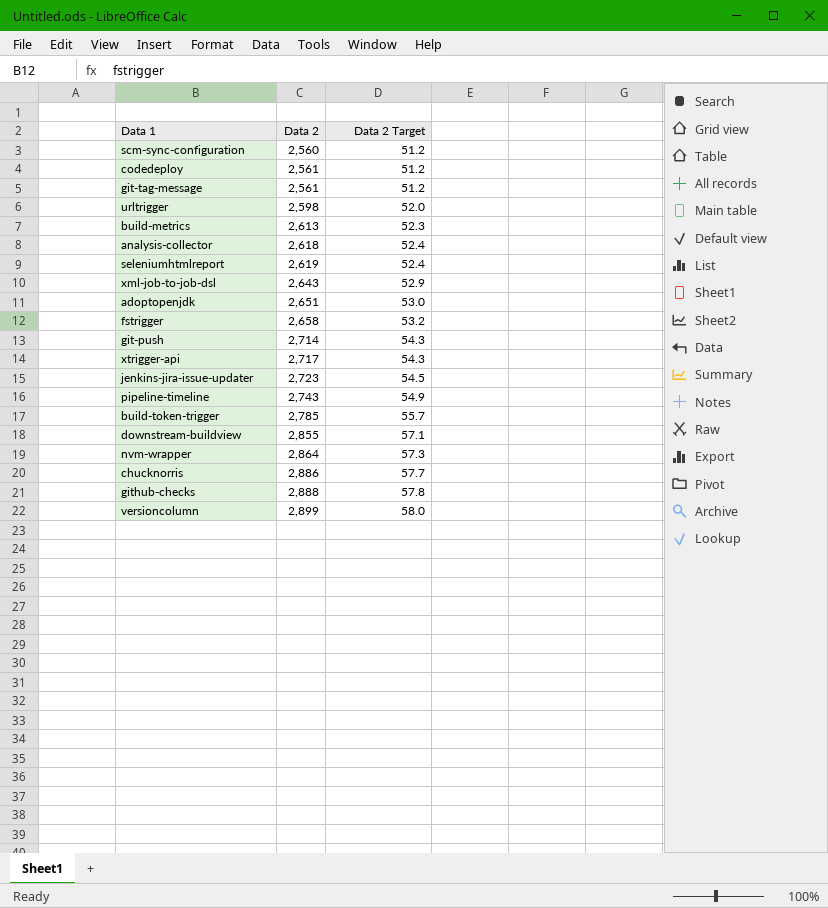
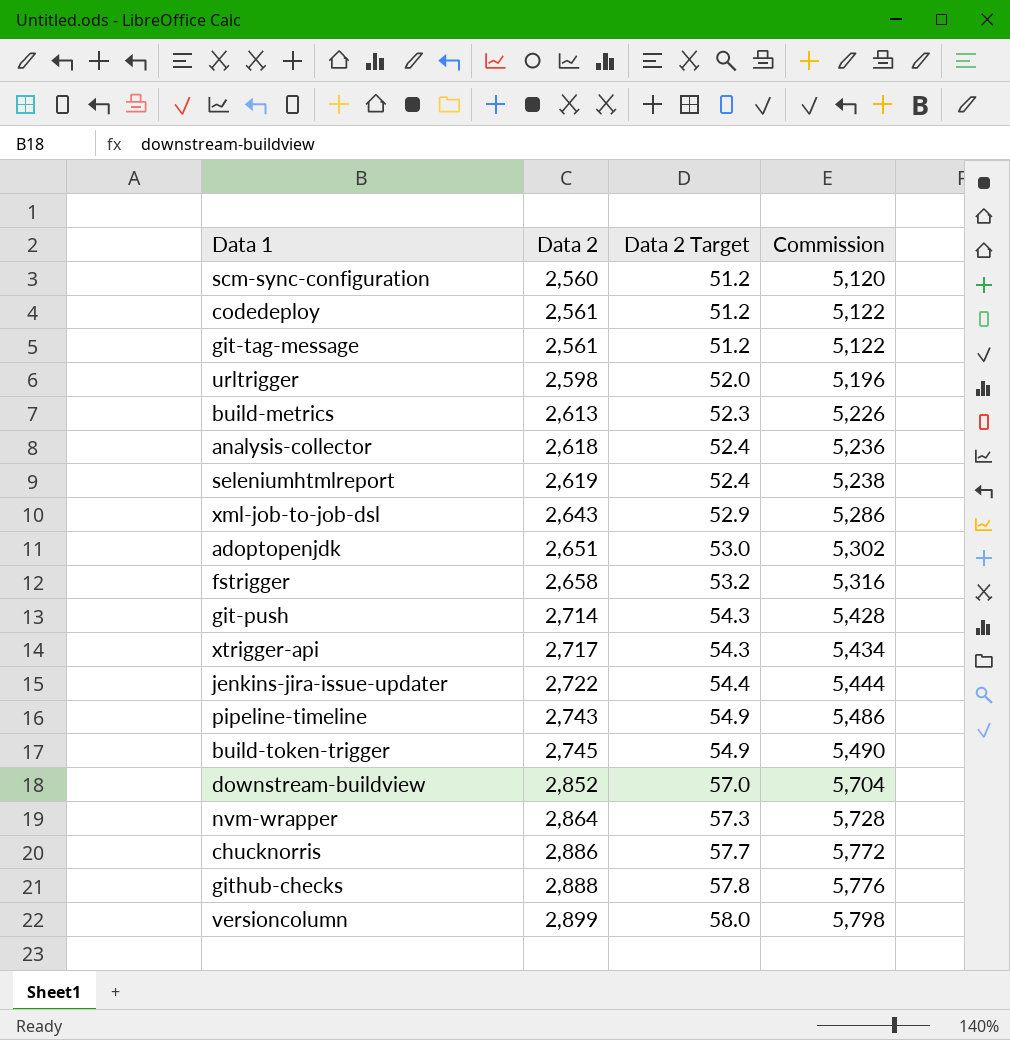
column Commission | formula: none -> [Data 2] * 2
jenkins-jira-issue-updater | Data 2: 2,723 -> 2,722
jenkins-jira-issue-updater | Data 2 Target: 54.5 -> 54.4
build-token-trigger | Data 2: 2,785 -> 2,745
build-token-trigger | Data 2 Target: 55.7 -> 54.9
downstream-buildview | Data 2: 2,855 -> 2,852
downstream-buildview | Data 2 Target: 57.1 -> 57.0

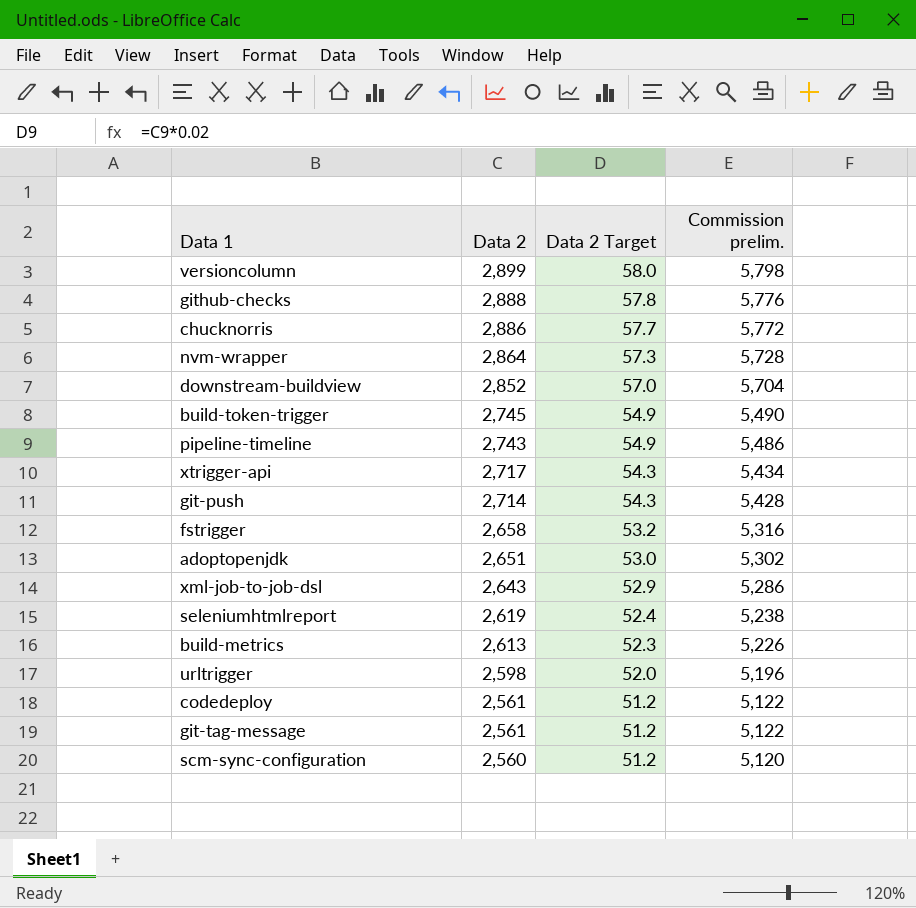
row order: Data 2 ascending -> Data 2 descending
column name: Commission -> Commission prelim.
row analysis-collector: 2,618 | 52.4 | 5,236 -> none
row jenkins-jira-issue-updater: 2,722 | 54.4 | 5,444 -> none

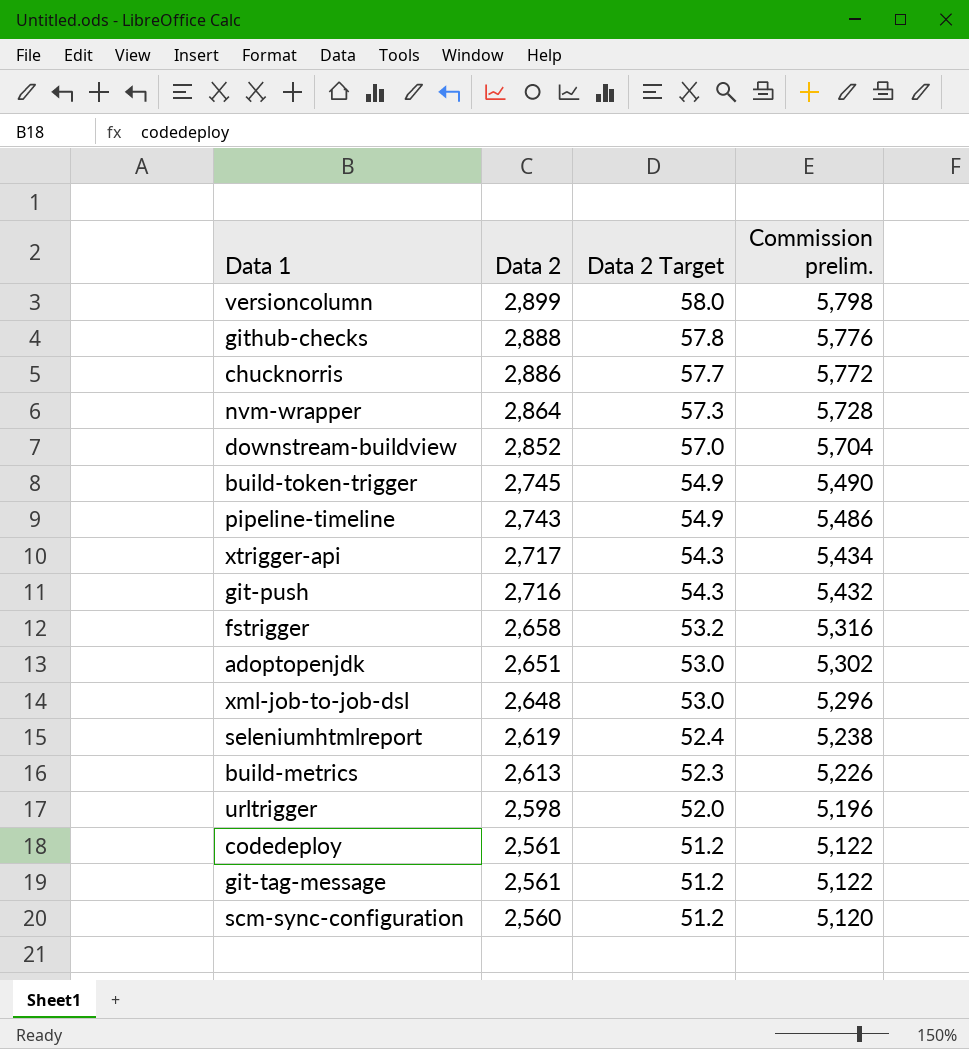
git-push | Data 2: 2,714 -> 2,716
git-push | Commission prelim.: 5,428 -> 5,432
xml-job-to-job-dsl | Data 2: 2,643 -> 2,648
xml-job-to-job-dsl | Data 2 Target: 52.9 -> 53.0
xml-job-to-job-dsl | Commission prelim.: 5,286 -> 5,296

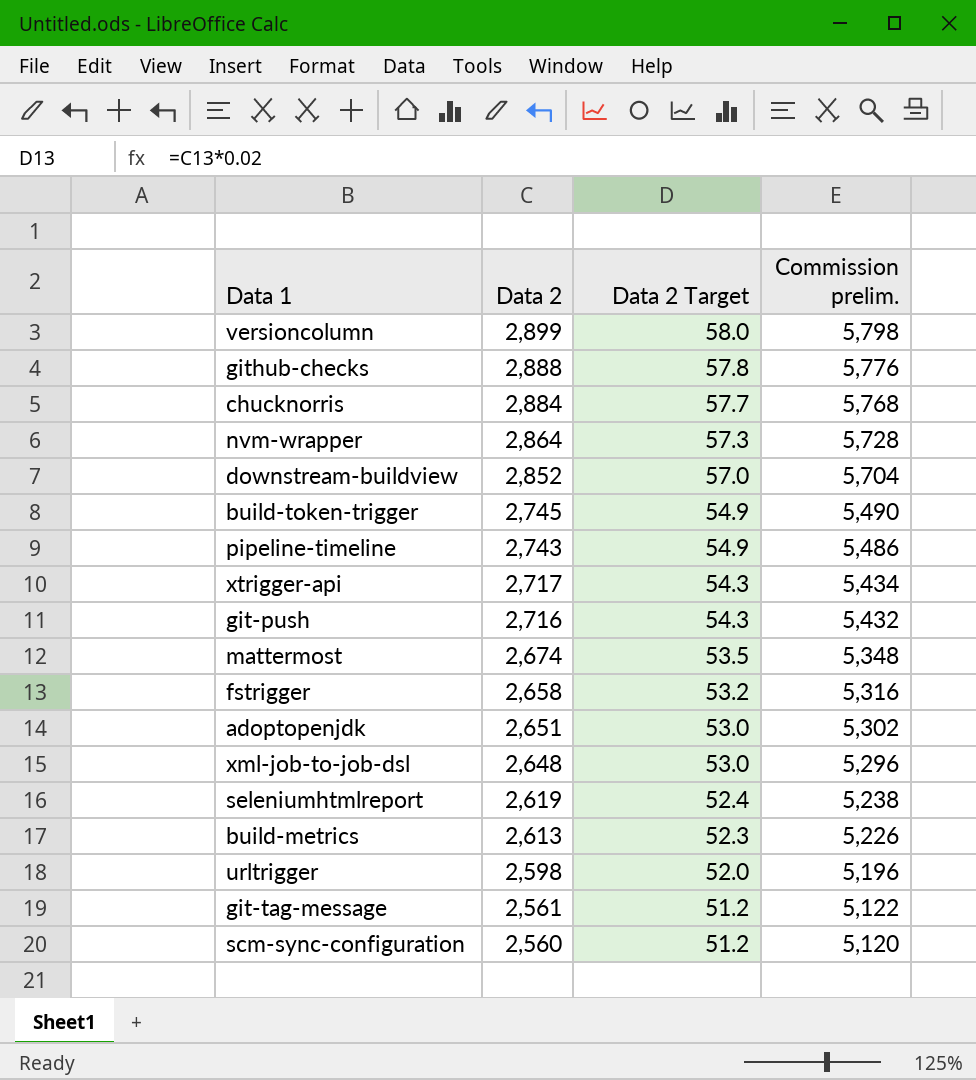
row codedeploy: 2,561 | 51.2 | 5,122 -> none
chucknorris | Data 2: 2,886 -> 2,884
chucknorris | Commission prelim.: 5,772 -> 5,768
row mattermost: none -> 2,674 | 53.5 | 5,348

